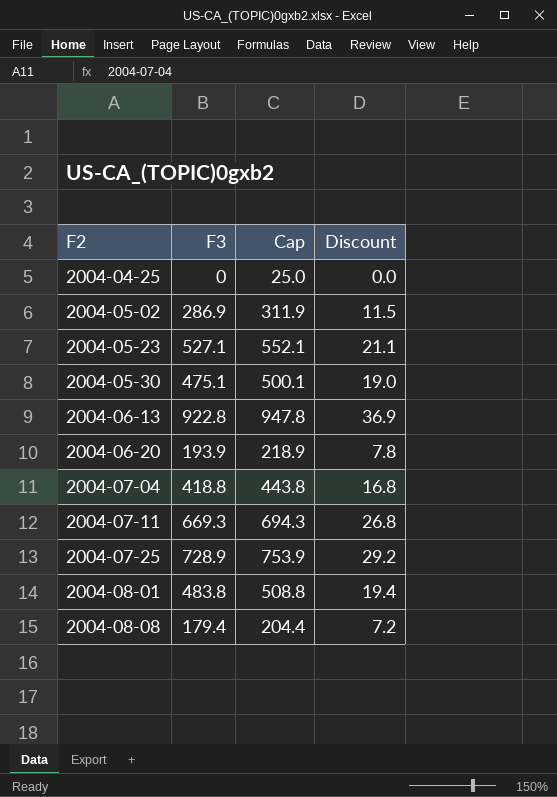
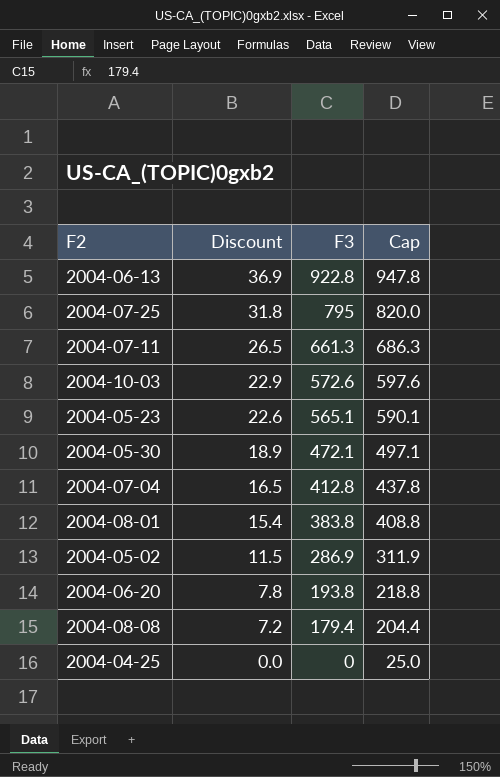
row order: F2 ascending -> Discount descending
column Discount | position: 4 -> 2
2004-07-25 | Discount: 29.2 -> 31.8
2004-07-25 | F3: 728.9 -> 795
2004-07-25 | Cap: 753.9 -> 820.0
2004-07-11 | Discount: 26.8 -> 26.5
2004-07-11 | F3: 669.3 -> 661.3
2004-07-11 | Cap: 694.3 -> 686.3
row 2004-10-03: none -> 22.9 | 572.6 | 597.6
2004-05-23 | Discount: 21.1 -> 22.6
2004-05-23 | F3: 527.1 -> 565.1
2004-05-23 | Cap: 552.1 -> 590.1
2004-05-30 | Discount: 19.0 -> 18.9
2004-05-30 | F3: 475.1 -> 472.1
2004-05-30 | Cap: 500.1 -> 497.1
2004-07-04 | Discount: 16.8 -> 16.5
2004-07-04 | F3: 418.8 -> 412.8
2004-07-04 | Cap: 443.8 -> 437.8
2004-08-01 | Discount: 19.4 -> 15.4
2004-08-01 | F3: 483.8 -> 383.8
2004-08-01 | Cap: 508.8 -> 408.8
2004-06-20 | F3: 193.9 -> 193.8
2004-06-20 | Cap: 218.9 -> 218.8

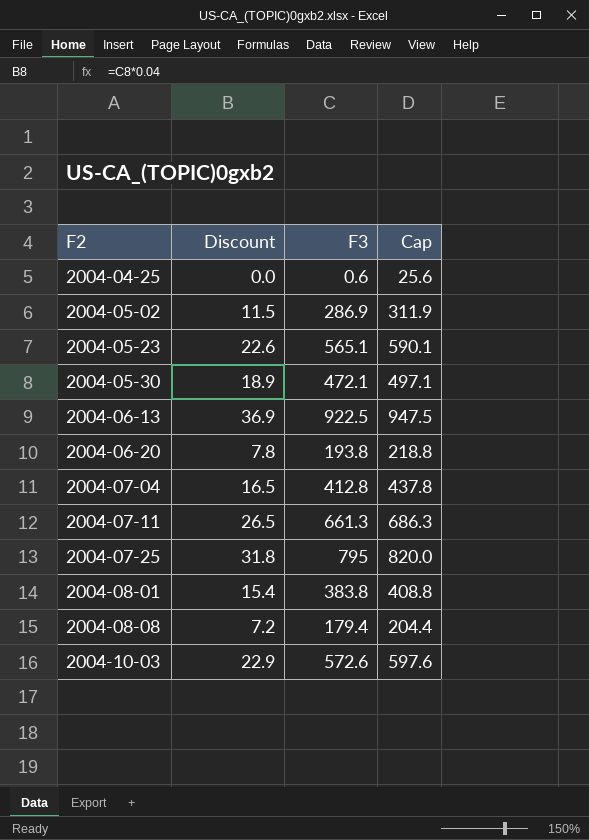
row order: Discount descending -> F2 ascending
2004-04-25 | F3: 0 -> 0.6
2004-04-25 | Cap: 25.0 -> 25.6
2004-06-13 | F3: 922.8 -> 922.5
2004-06-13 | Cap: 947.8 -> 947.5

